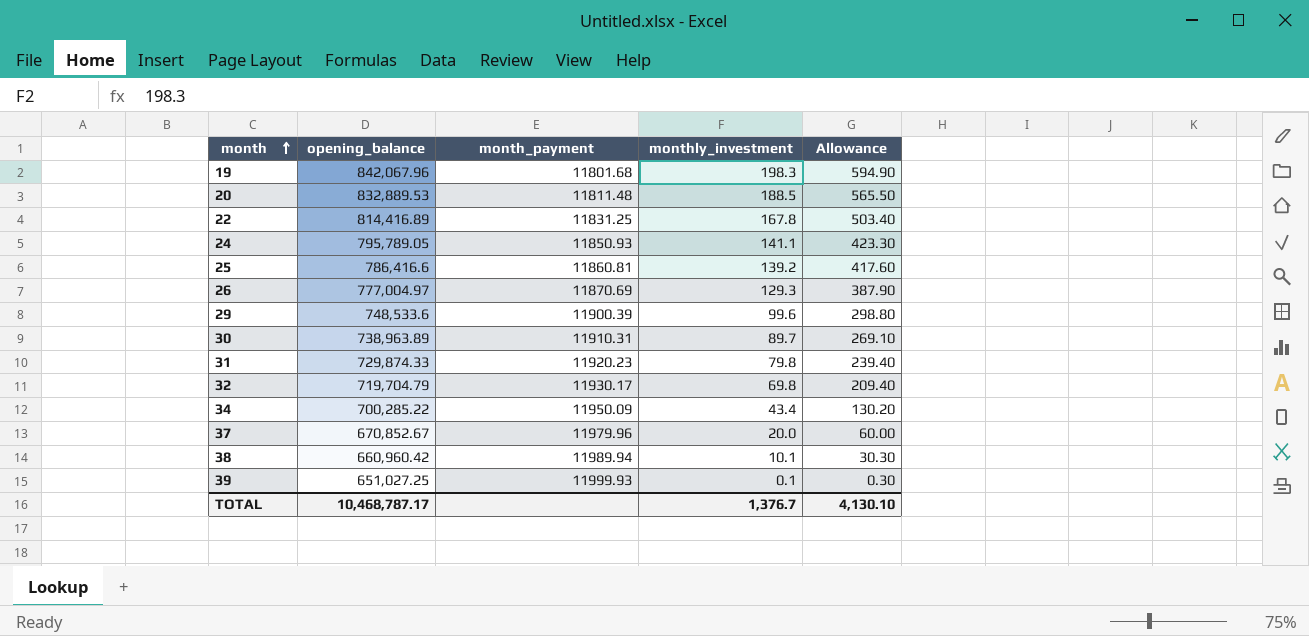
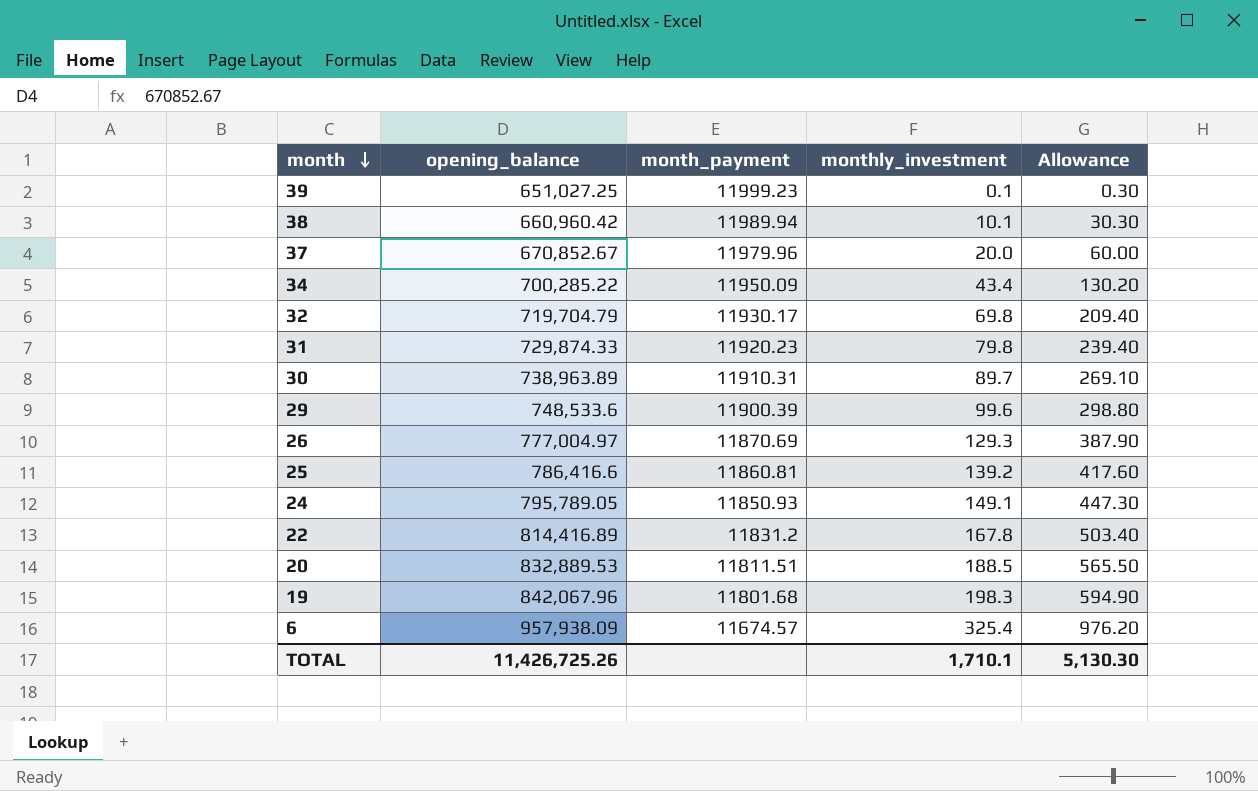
row order: month ascending -> month descending
39 | month_payment: 11999.93 -> 11999.23
24 | monthly_investment: 141.1 -> 149.1
24 | Allowance: 423.30 -> 447.30
22 | month_payment: 11831.25 -> 11831.2
20 | month_payment: 11811.48 -> 11811.51
row 6: none -> 957,938.09 | 11674.57 | 325.4 | 976.20
TOTAL | opening_balance: 10,468,787.17 -> 11,426,725.26
TOTAL | monthly_investment: 1,376.7 -> 1,710.1
TOTAL | Allowance: 4,130.10 -> 5,130.30

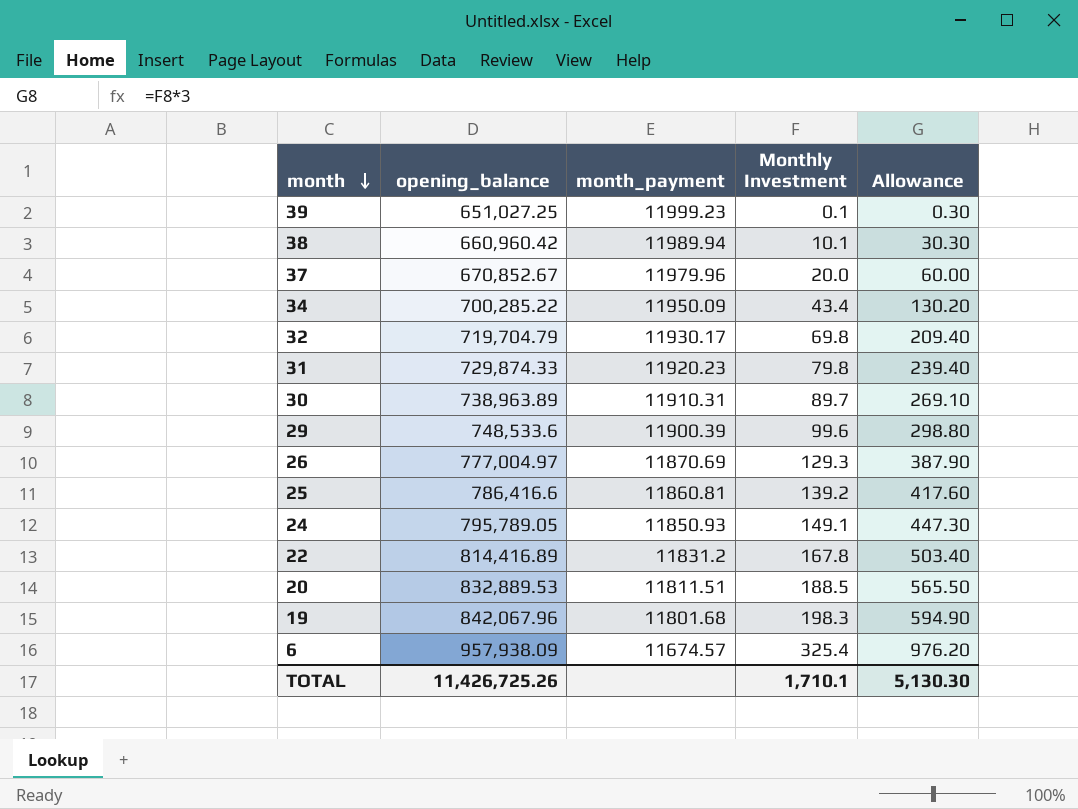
column name: monthly_investment -> Monthly Investment

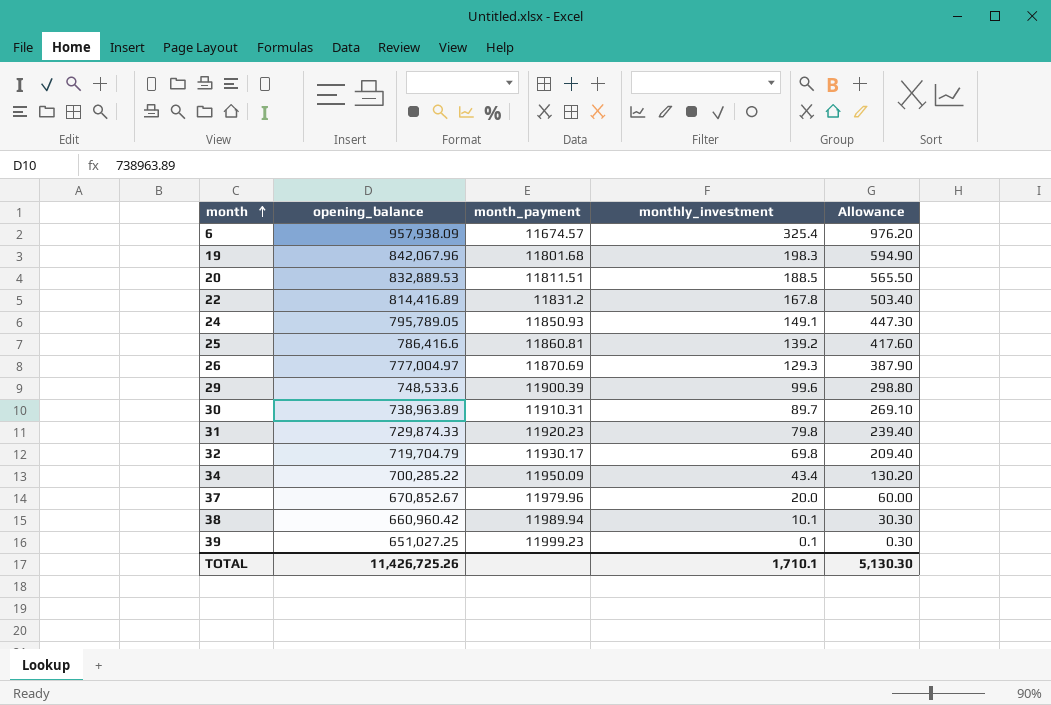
row order: month descending -> month ascending
column name: Monthly Investment -> monthly_investment

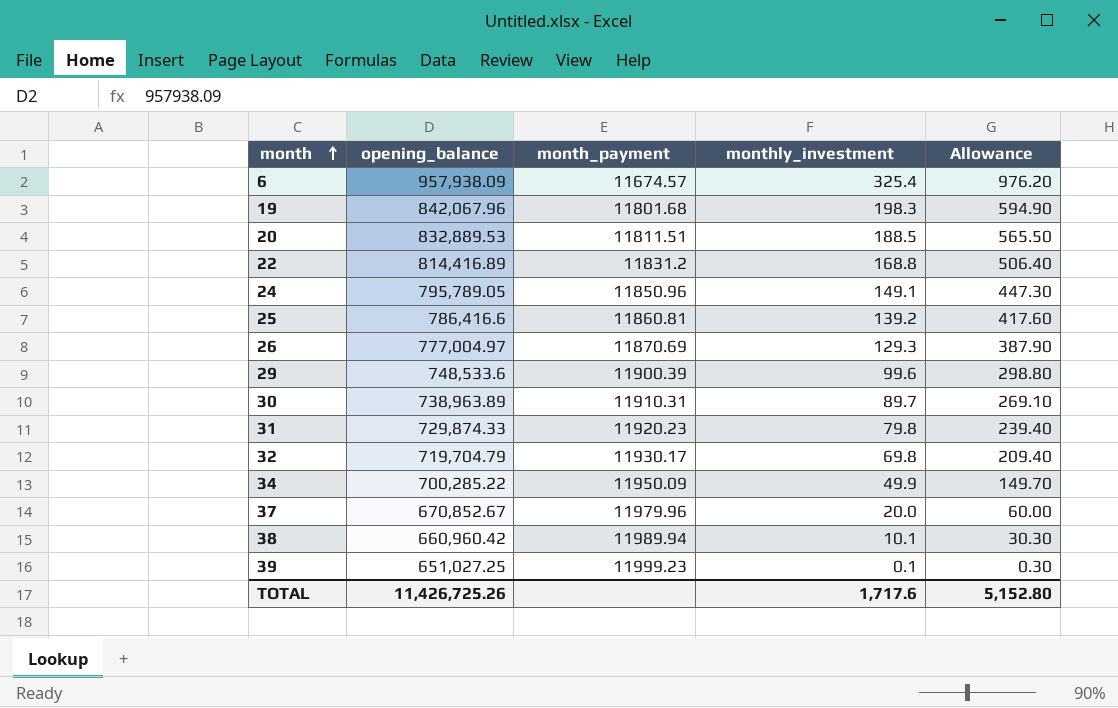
22 | monthly_investment: 167.8 -> 168.8
22 | Allowance: 503.40 -> 506.40
24 | month_payment: 11850.93 -> 11850.96
34 | monthly_investment: 43.4 -> 49.9
34 | Allowance: 130.20 -> 149.70
TOTAL | monthly_investment: 1,710.1 -> 1,717.6
TOTAL | Allowance: 5,130.30 -> 5,152.80

